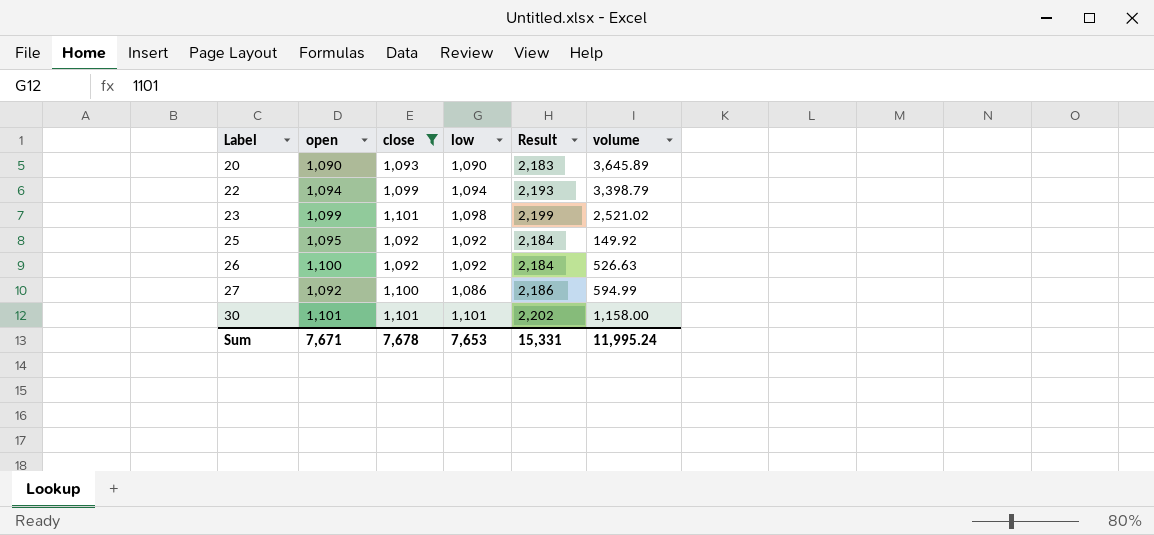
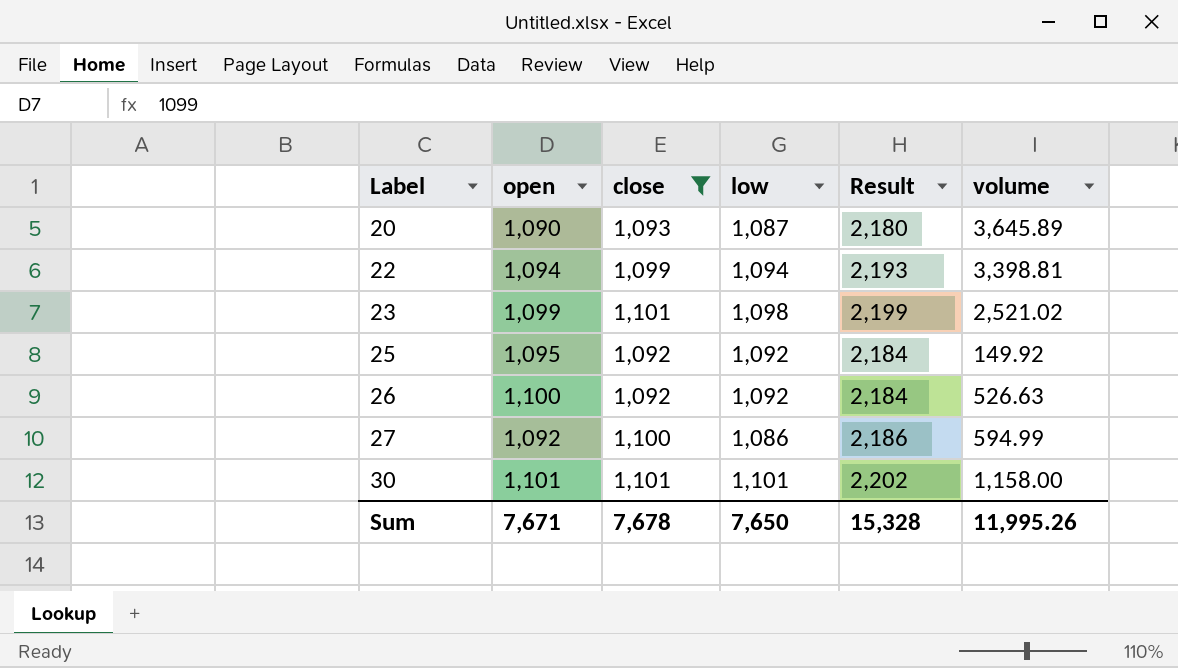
20 | low: 1,090 -> 1,087
20 | Result: 2,183 -> 2,180
22 | volume: 3,398.79 -> 3,398.81
Sum | low: 7,653 -> 7,650
Sum | Result: 15,331 -> 15,328
Sum | volume: 11,995.24 -> 11,995.26

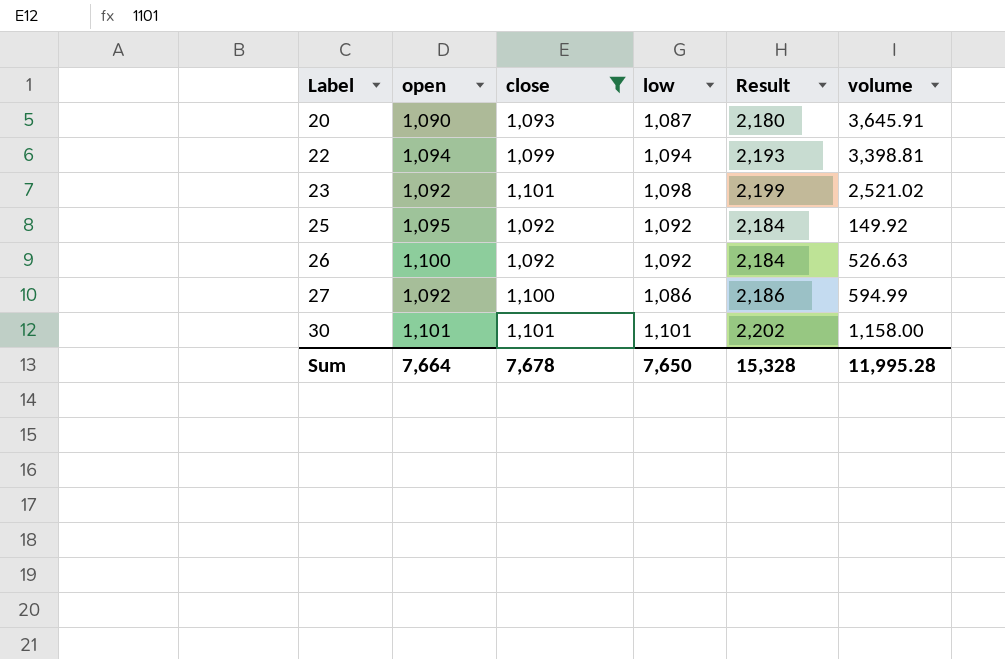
20 | volume: 3,645.89 -> 3,645.91
23 | open: 1,099 -> 1,092
Sum | open: 7,671 -> 7,664
Sum | volume: 11,995.26 -> 11,995.28

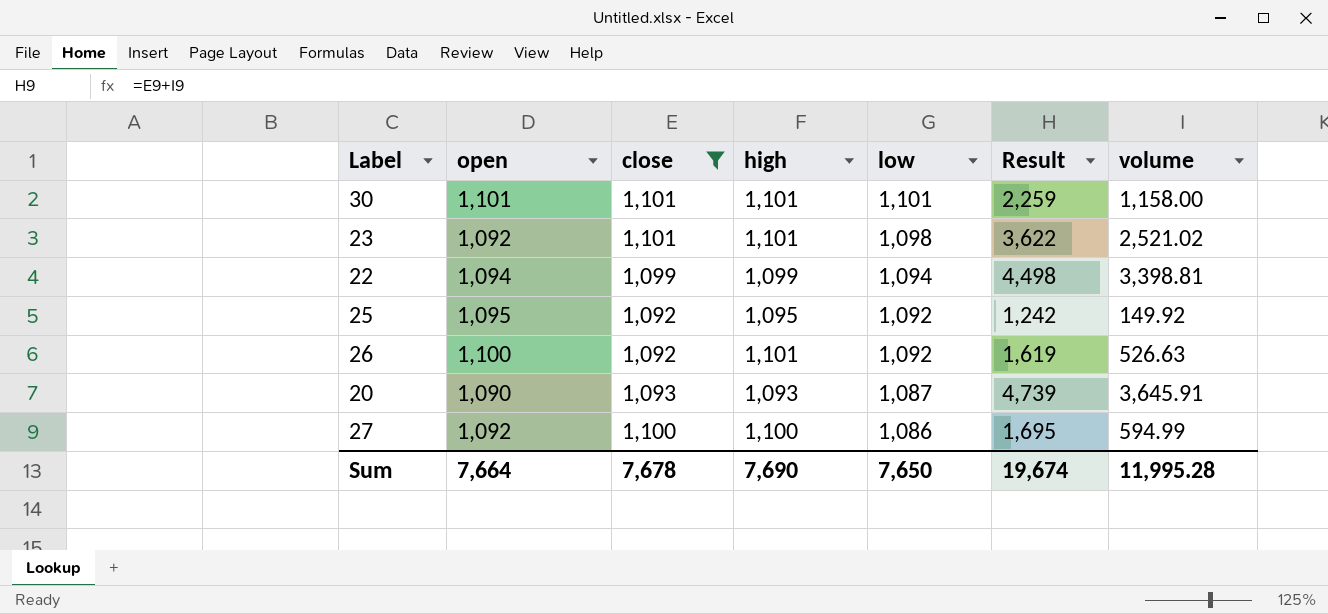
row order: Label ascending -> low descending
column high | position: none -> 4
column Result | formula: [close] + [low] -> [close] + [volume]
Sum | Result: 15,328 -> 19,674

